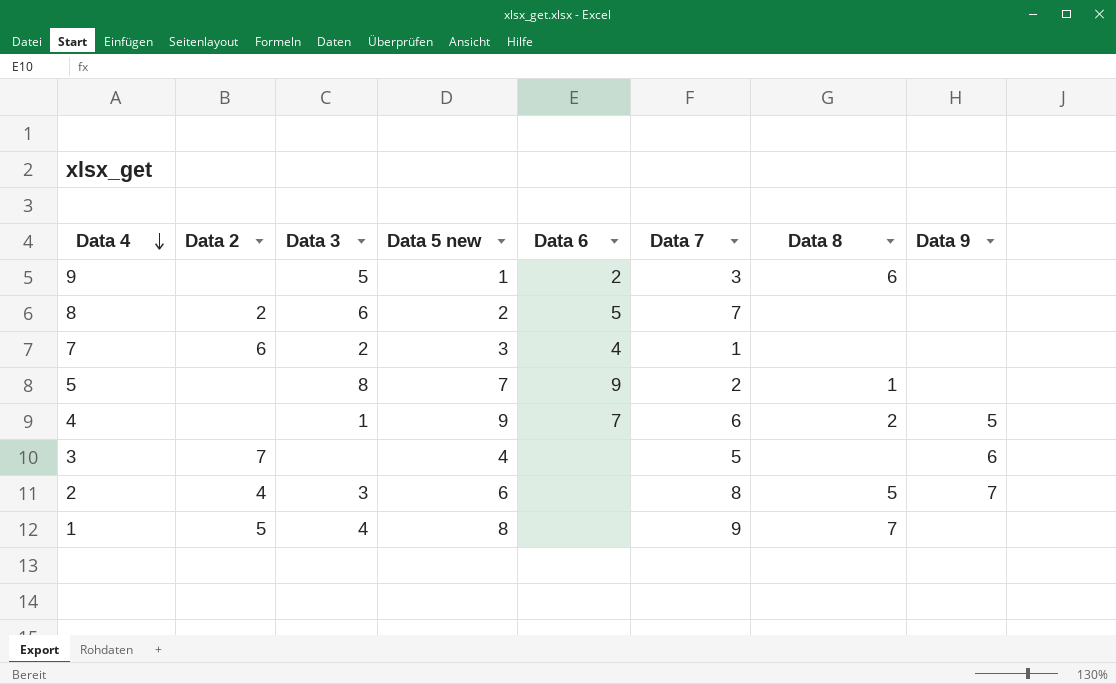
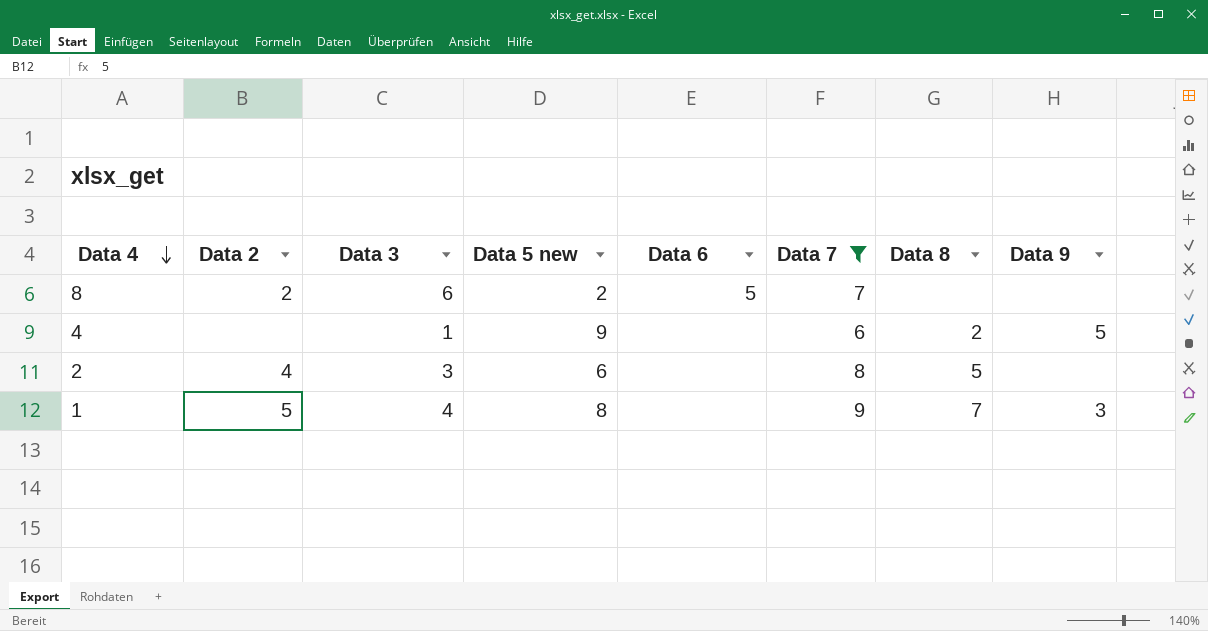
filter: none -> Data 7 >= 6
4 | Data 6: 7 -> none
2 | Data 9: 7 -> none
1 | Data 9: none -> 3

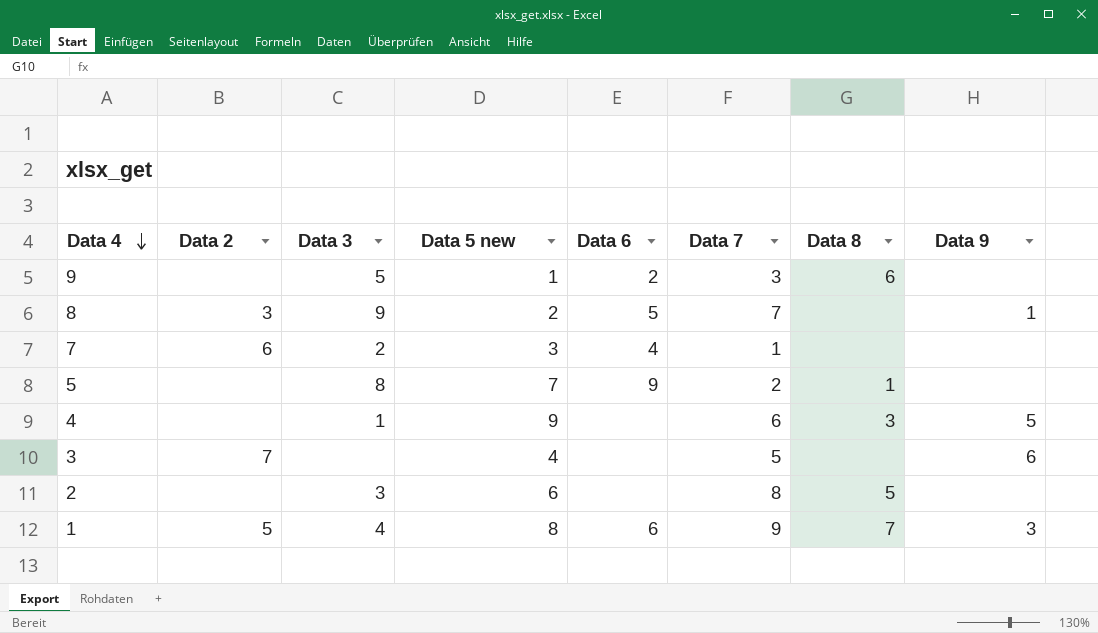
filter: Data 7 >= 6 -> none
8 | Data 2: 2 -> 3
8 | Data 3: 6 -> 9
8 | Data 9: none -> 1
4 | Data 8: 2 -> 3
2 | Data 2: 4 -> none
1 | Data 6: none -> 6

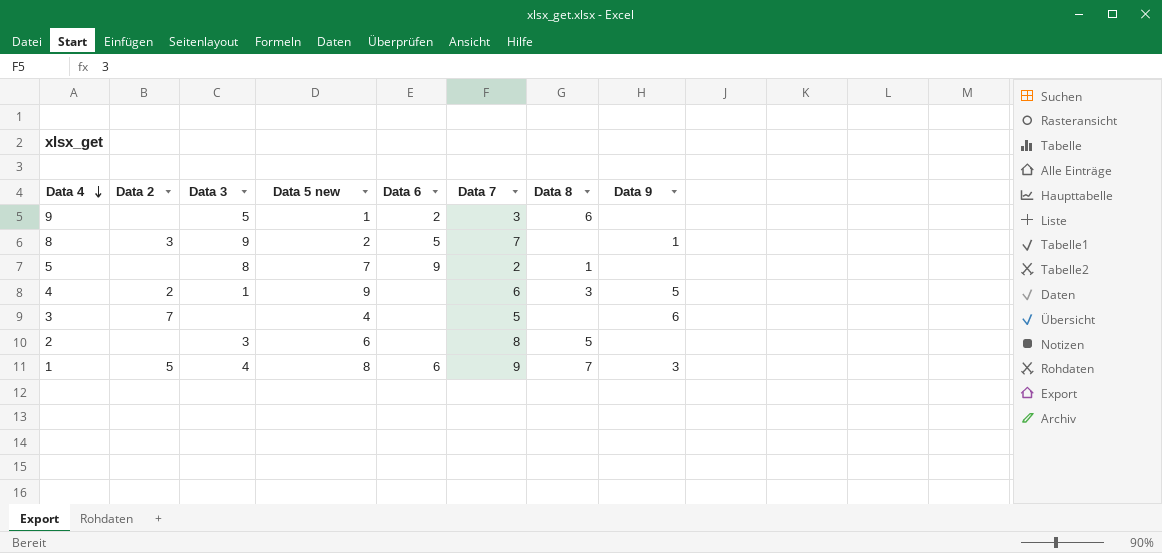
row 7: 6 | 2 | 3 | 4 | 1 | none | none -> none
4 | Data 2: none -> 2

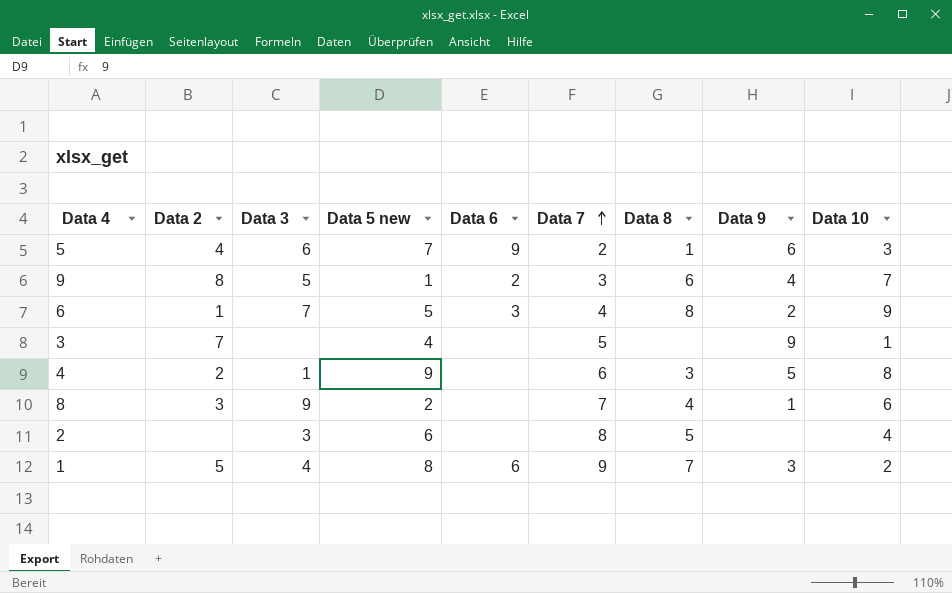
row order: Data 4 descending -> Data 7 ascending
column Data 10 | position: none -> 9
5 | Data 2: none -> 4
5 | Data 3: 8 -> 6
5 | Data 9: none -> 6
9 | Data 2: none -> 8
9 | Data 9: none -> 4
row 6: none -> 1 | 7 | 5 | 3 | 4 | 8 | 2 | 9
3 | Data 9: 6 -> 9
8 | Data 6: 5 -> none
8 | Data 8: none -> 4

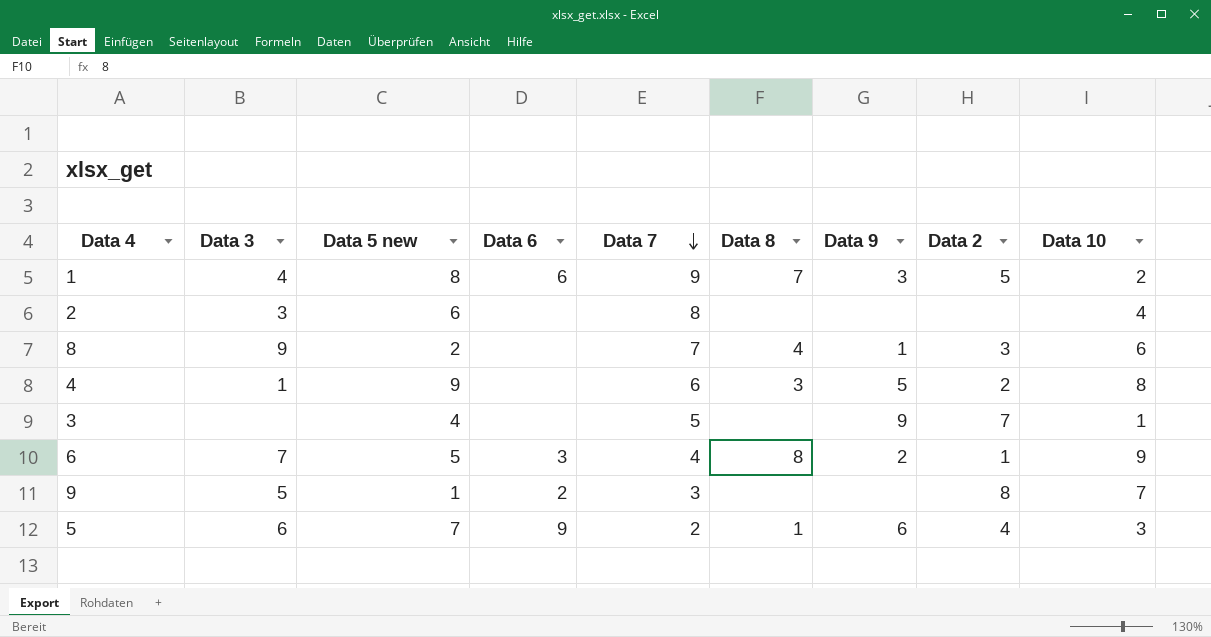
row order: Data 7 ascending -> Data 7 descending
column Data 2 | position: 2 -> 8
2 | Data 8: 5 -> none
9 | Data 8: 6 -> none
9 | Data 9: 4 -> none

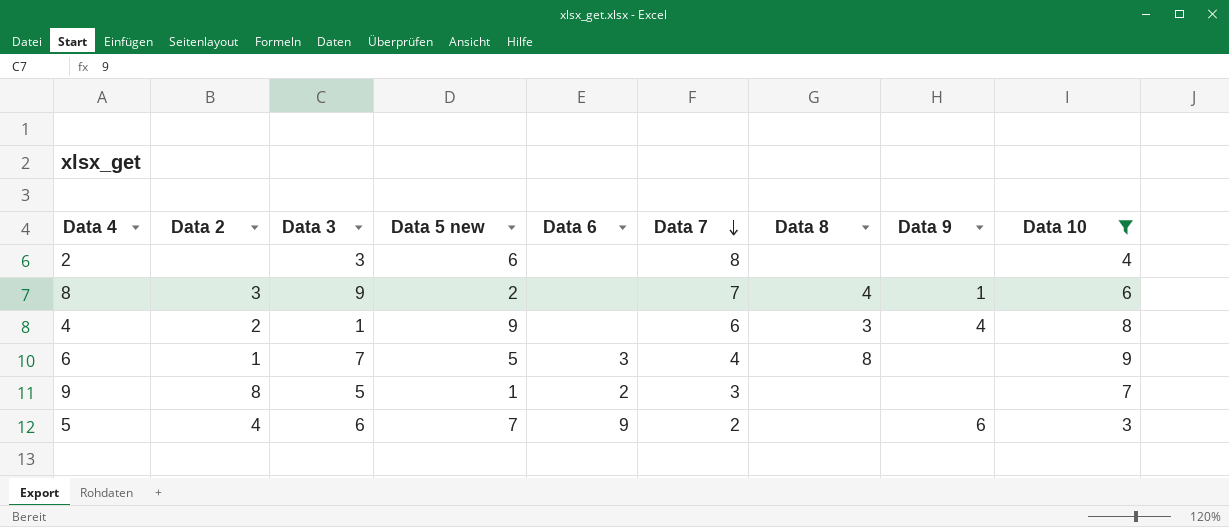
filter: none -> Data 10 >= 3
column Data 2 | position: 8 -> 2
4 | Data 9: 5 -> 4
6 | Data 9: 2 -> none
5 | Data 8: 1 -> none

